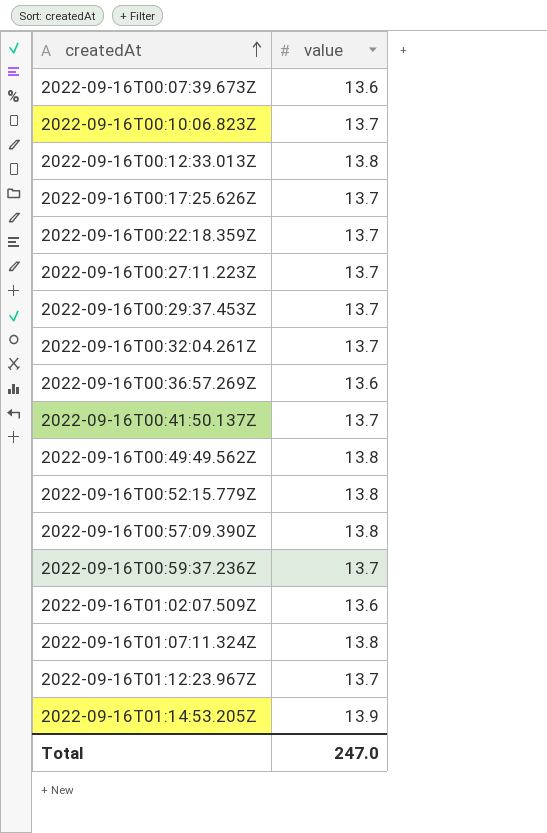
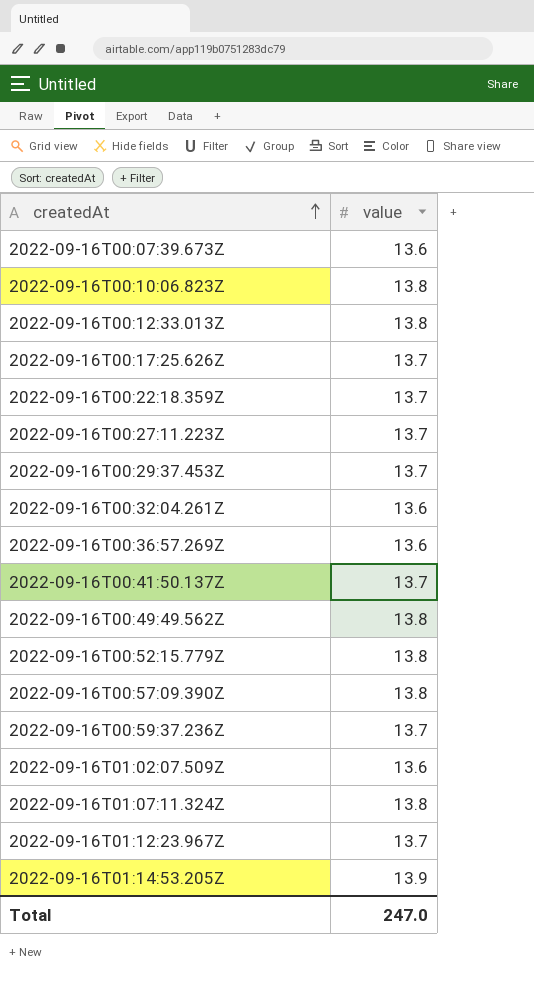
2022-09-16T00:10:06.823Z | value: 13.7 -> 13.8
2022-09-16T00:32:04.261Z | value: 13.7 -> 13.6

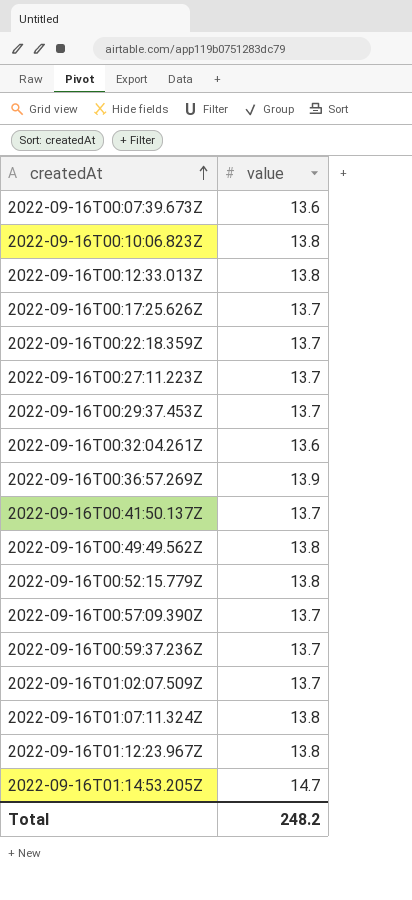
2022-09-16T00:36:57.269Z | value: 13.6 -> 13.9
2022-09-16T00:57:09.390Z | value: 13.8 -> 13.7
2022-09-16T01:02:07.509Z | value: 13.6 -> 13.7
2022-09-16T01:12:23.967Z | value: 13.7 -> 13.8
2022-09-16T01:14:53.205Z | value: 13.9 -> 14.7
Total | value: 247.0 -> 248.2

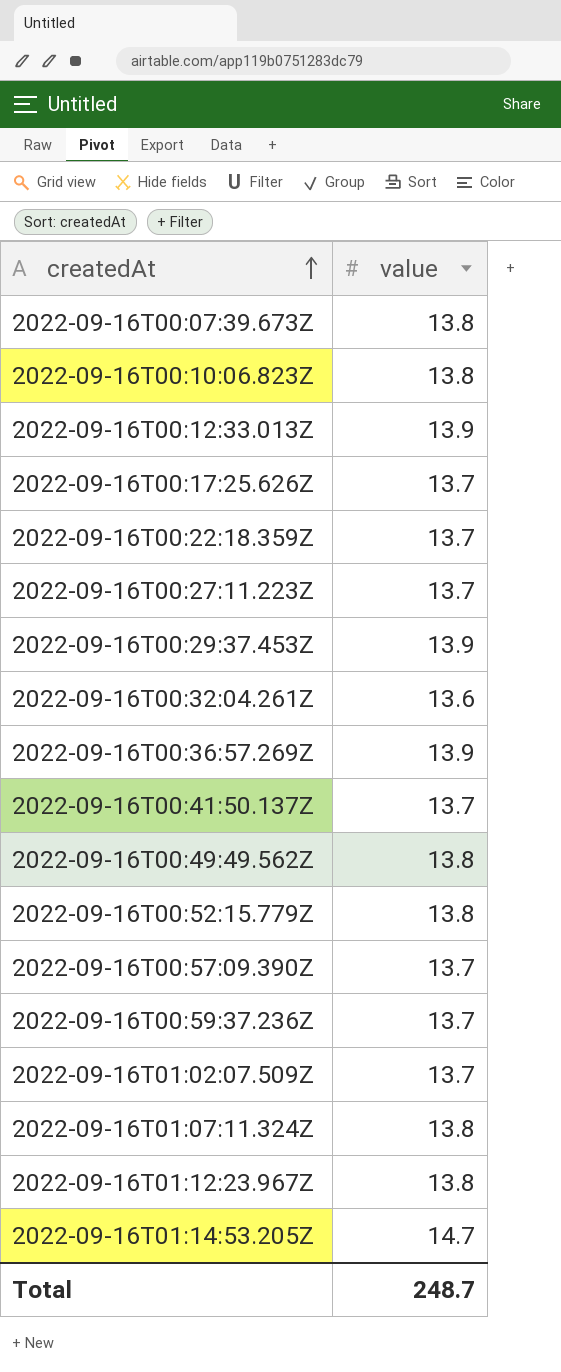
2022-09-16T00:07:39.673Z | value: 13.6 -> 13.8
2022-09-16T00:12:33.013Z | value: 13.8 -> 13.9
2022-09-16T00:29:37.453Z | value: 13.7 -> 13.9
Total | value: 248.2 -> 248.7

